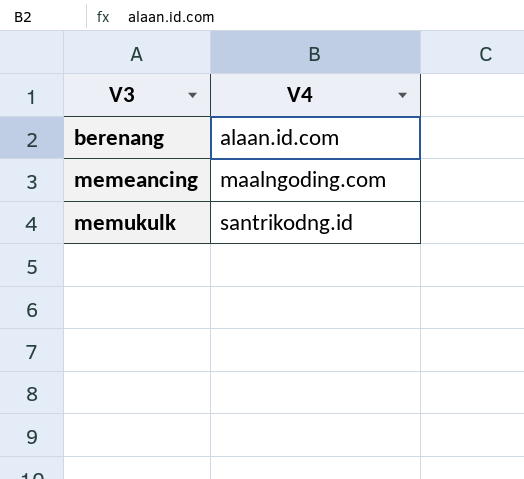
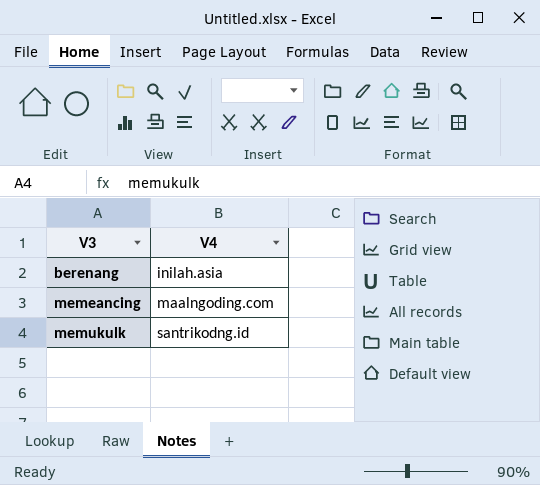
berenang | V4: alaan.id.com -> inilah.asia

